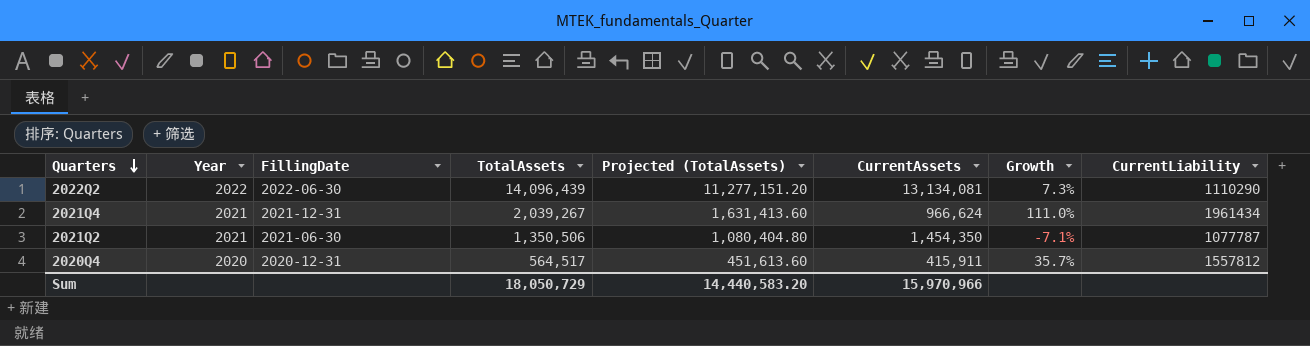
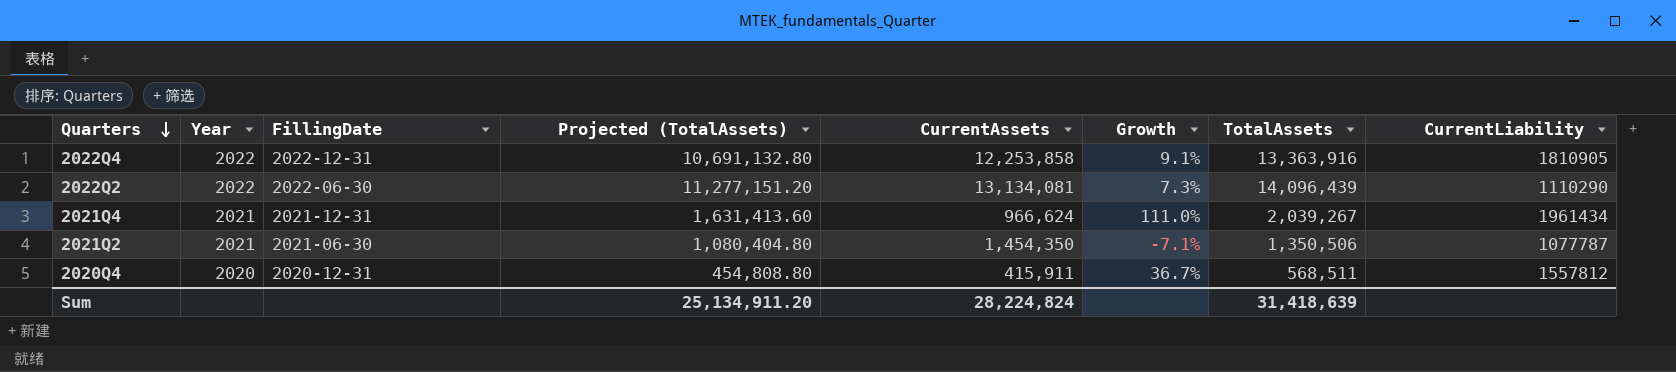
column TotalAssets | position: 4 -> 7
row 2022Q4: none -> 2022 | 2022-12-31 | 10,691,132.80 | 12,253,858 | 9.1% | 13,363,916 | 1810905
2020Q4 | Projected (TotalAssets): 451,613.60 -> 454,808.80
2020Q4 | Growth: 35.7% -> 36.7%
2020Q4 | TotalAssets: 564,517 -> 568,511
Sum | Projected (TotalAssets): 14,440,583.20 -> 25,134,911.20
Sum | CurrentAssets: 15,970,966 -> 28,224,824
Sum | TotalAssets: 18,050,729 -> 31,418,639

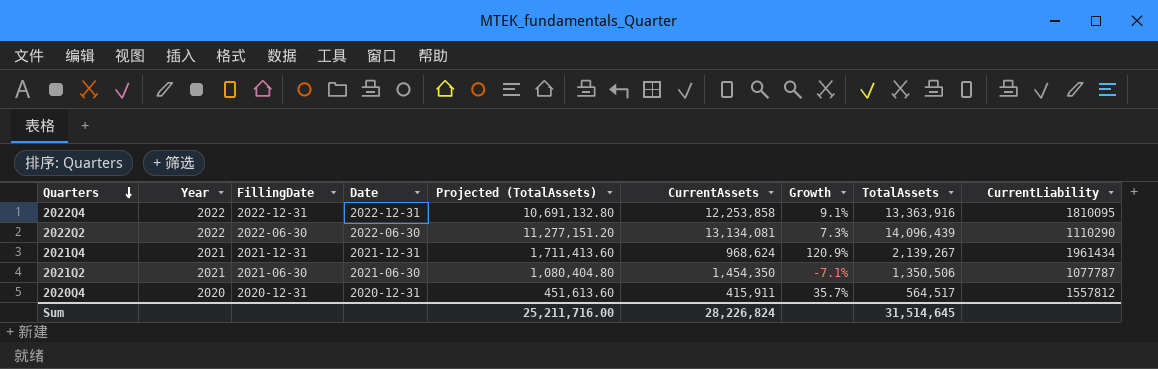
column Date | position: none -> 4
2022Q4 | CurrentLiability: 1810905 -> 1810095
2021Q4 | Projected (TotalAssets): 1,631,413.60 -> 1,711,413.60
2021Q4 | CurrentAssets: 966,624 -> 968,624
2021Q4 | Growth: 111.0% -> 120.9%
2021Q4 | TotalAssets: 2,039,267 -> 2,139,267
2020Q4 | Projected (TotalAssets): 454,808.80 -> 451,613.60
2020Q4 | Growth: 36.7% -> 35.7%
2020Q4 | TotalAssets: 568,511 -> 564,517
Sum | Projected (TotalAssets): 25,134,911.20 -> 25,211,716.00
Sum | CurrentAssets: 28,224,824 -> 28,226,824
Sum | TotalAssets: 31,418,639 -> 31,514,645

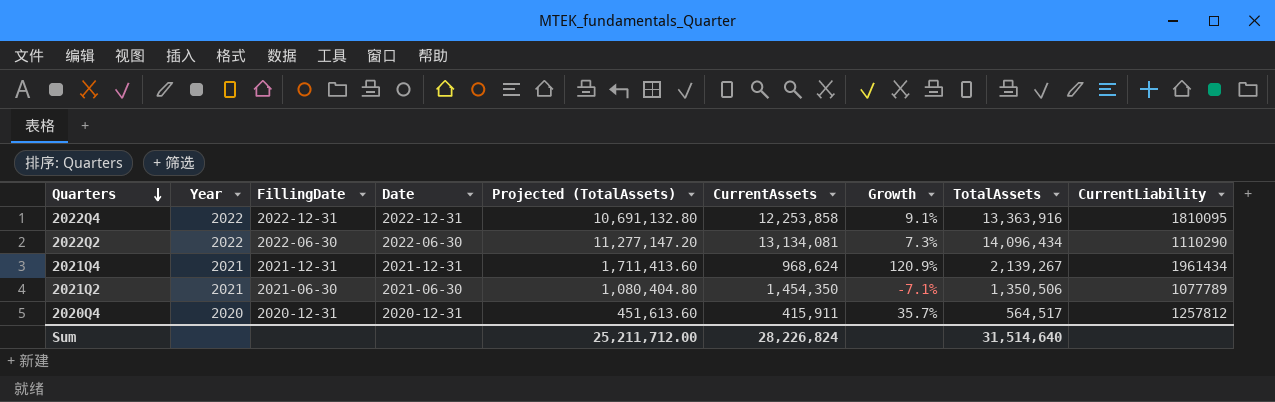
2022Q2 | Projected (TotalAssets): 11,277,151.20 -> 11,277,147.20
2022Q2 | TotalAssets: 14,096,439 -> 14,096,434
2021Q2 | CurrentLiability: 1077787 -> 1077789
2020Q4 | CurrentLiability: 1557812 -> 1257812
Sum | Projected (TotalAssets): 25,211,716.00 -> 25,211,712.00
Sum | TotalAssets: 31,514,645 -> 31,514,640

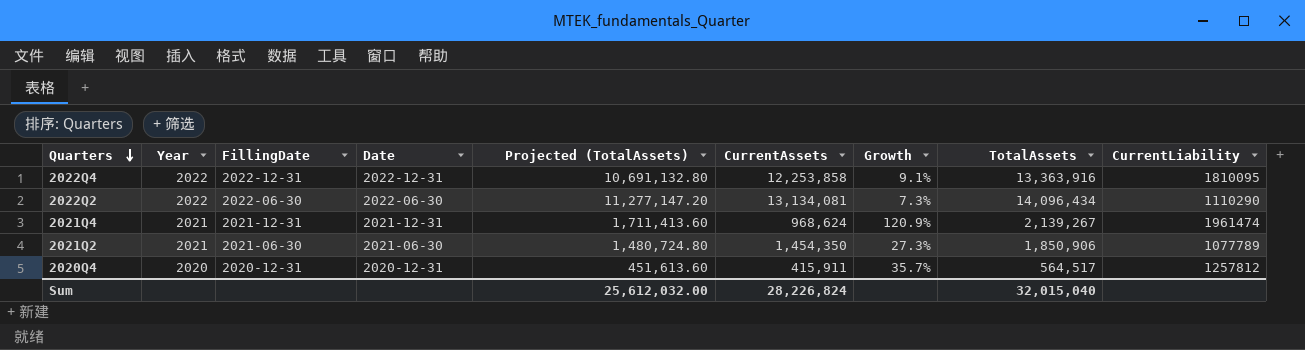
2021Q4 | CurrentLiability: 1961434 -> 1961474
2021Q2 | Projected (TotalAssets): 1,080,404.80 -> 1,480,724.80
2021Q2 | Growth: -7.1% -> 27.3%
2021Q2 | TotalAssets: 1,350,506 -> 1,850,906
Sum | Projected (TotalAssets): 25,211,712.00 -> 25,612,032.00
Sum | TotalAssets: 31,514,640 -> 32,015,040

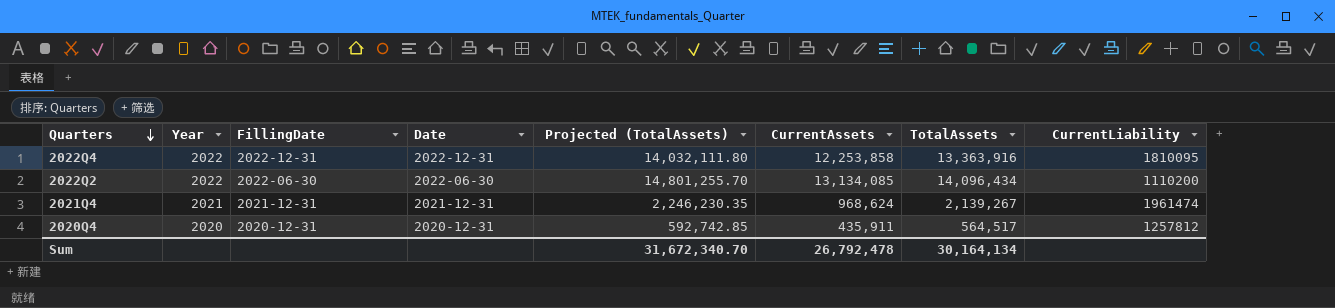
column Growth | formula: ([TotalAssets] - [CurrentAssets]) / [CurrentAssets] -> none
column Projected (TotalAssets) | formula: [TotalAssets] * 0.8 -> [TotalAssets] * 1.05
row 2021Q2: 2021 | 2021-06-30 | 2021-06-30 | 1,480,724.80 | 1,454,350 | 27.3% | 1,850,906 | 1077789 -> none
2022Q2 | CurrentAssets: 13,134,081 -> 13,134,085
2022Q2 | CurrentLiability: 1110290 -> 1110200
2020Q4 | CurrentAssets: 415,911 -> 435,911
Sum | Projected (TotalAssets): 25,612,032.00 -> 31,672,340.70
Sum | CurrentAssets: 28,226,824 -> 26,792,478
Sum | TotalAssets: 32,015,040 -> 30,164,134

